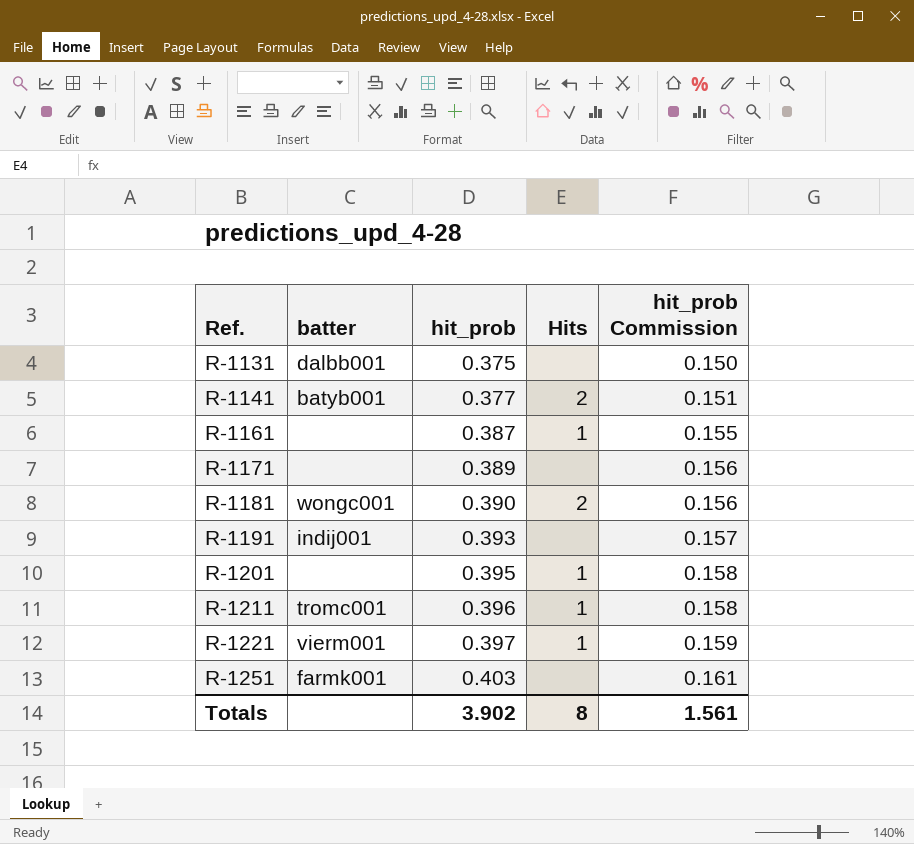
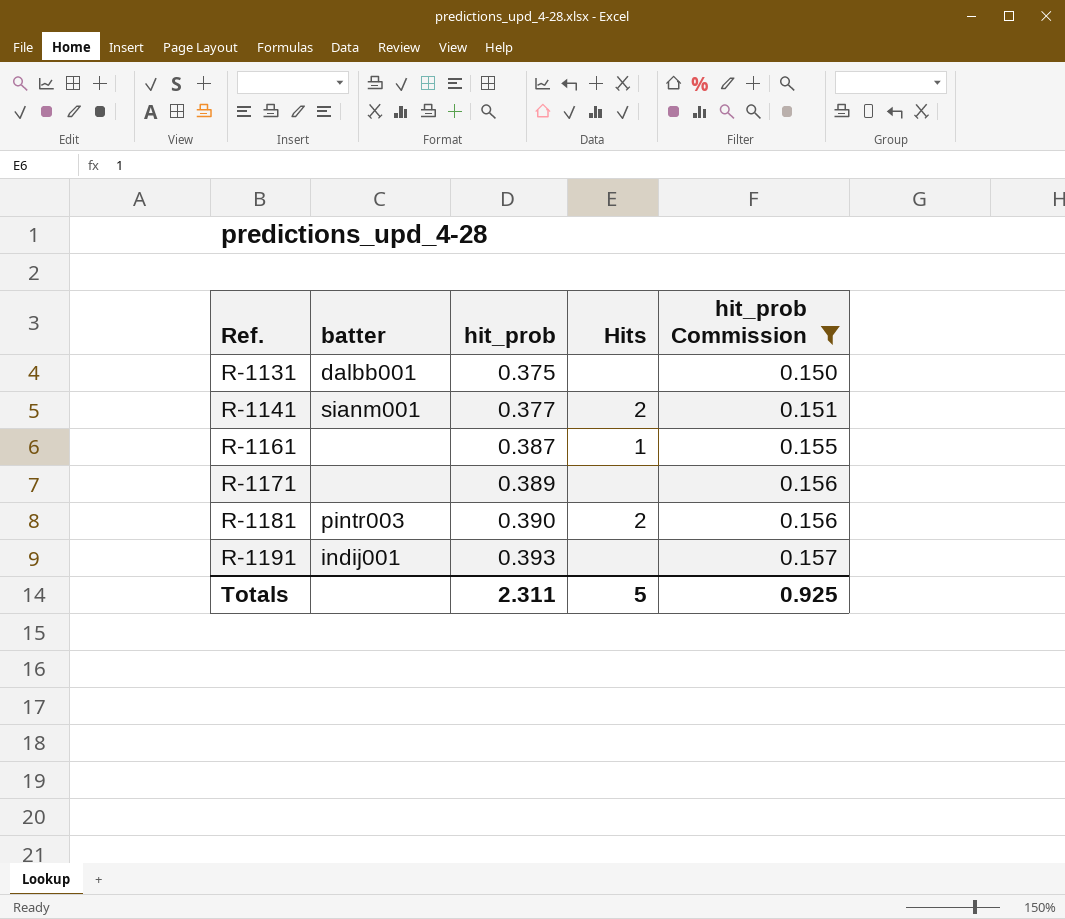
filter: none -> hit_prob Commission <= 0.157
R-1141 | batter: batyb001 -> sianm001
R-1181 | batter: wongc001 -> pintr003
Totals | hit_prob: 3.902 -> 2.311
Totals | Hits: 8 -> 5
Totals | hit_prob Commission: 1.561 -> 0.925

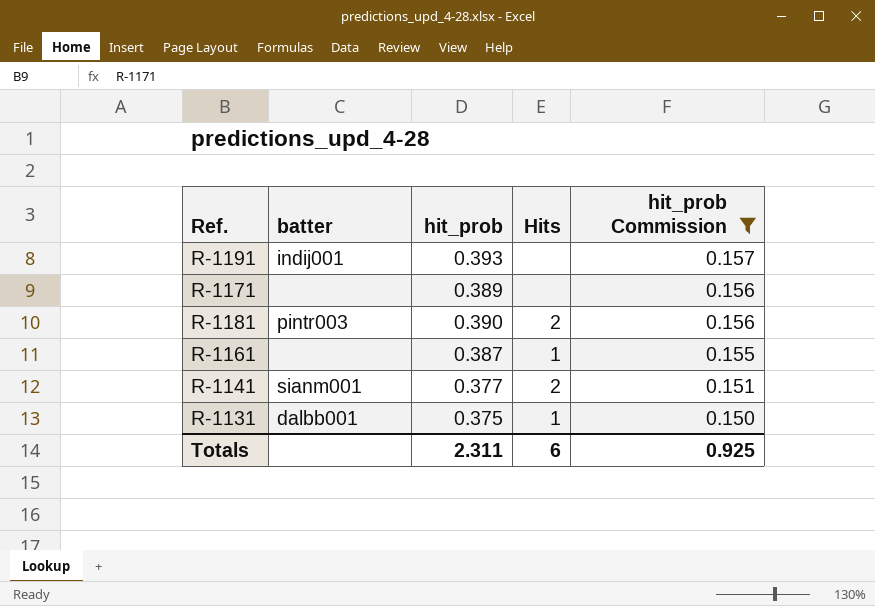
row order: Ref. ascending -> hit_prob Commission descending
R-1131 | Hits: none -> 1
Totals | Hits: 5 -> 6

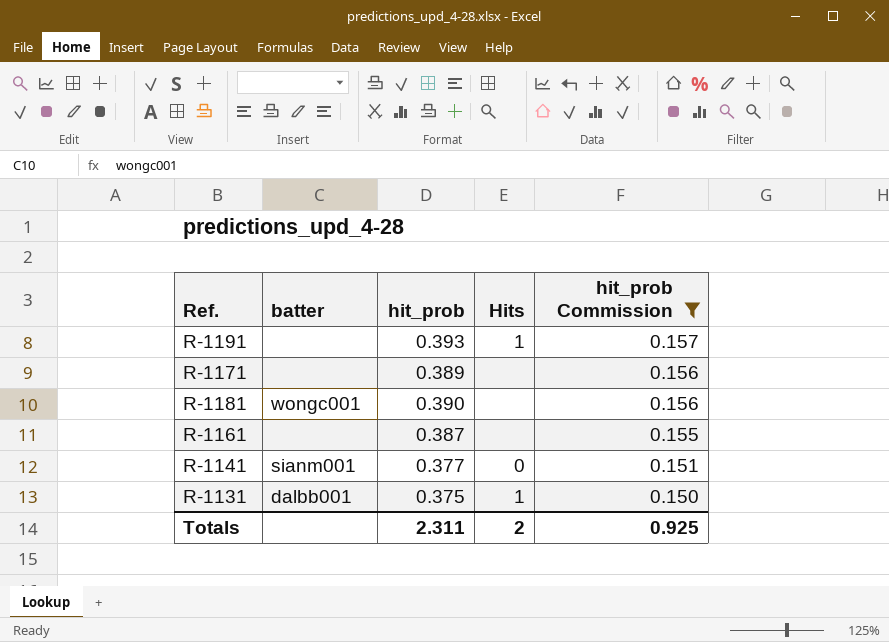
R-1191 | batter: indij001 -> none
R-1191 | Hits: none -> 1
R-1181 | batter: pintr003 -> wongc001
R-1181 | Hits: 2 -> none
R-1161 | Hits: 1 -> none
R-1141 | Hits: 2 -> 0
Totals | Hits: 6 -> 2

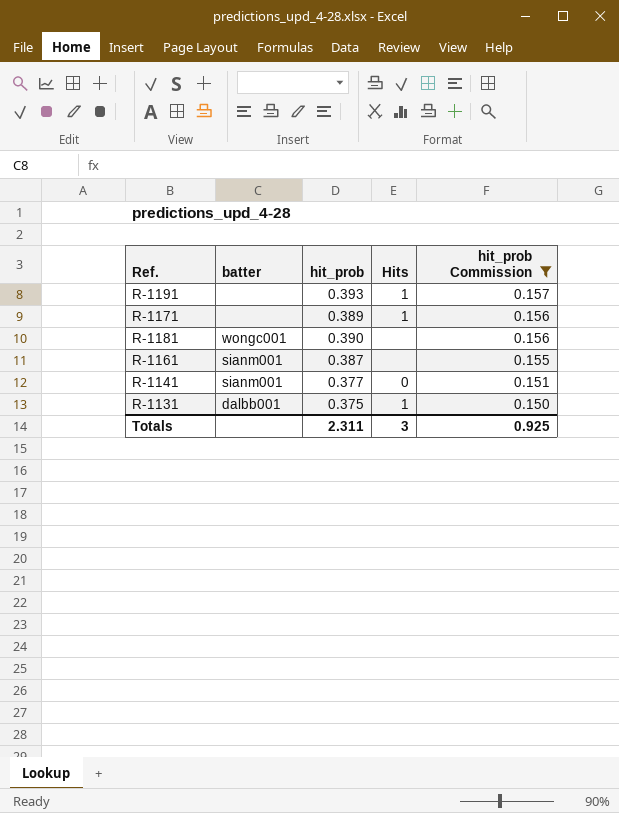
R-1171 | Hits: none -> 1
R-1161 | batter: none -> sianm001
Totals | Hits: 2 -> 3

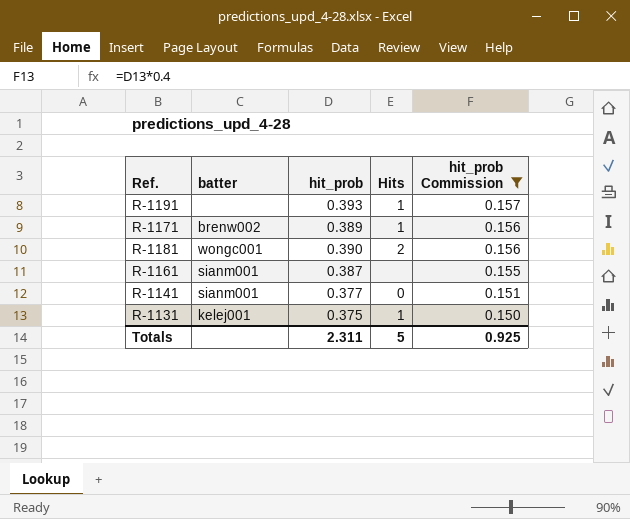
R-1171 | batter: none -> brenw002
R-1181 | Hits: none -> 2
R-1131 | batter: dalbb001 -> kelej001
Totals | Hits: 3 -> 5

